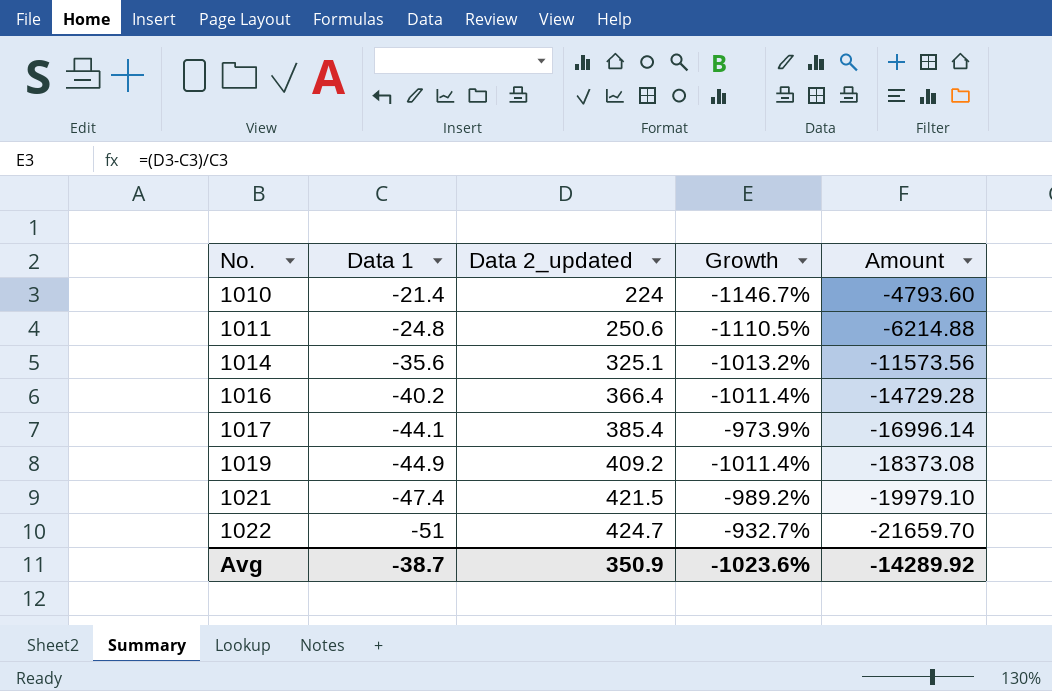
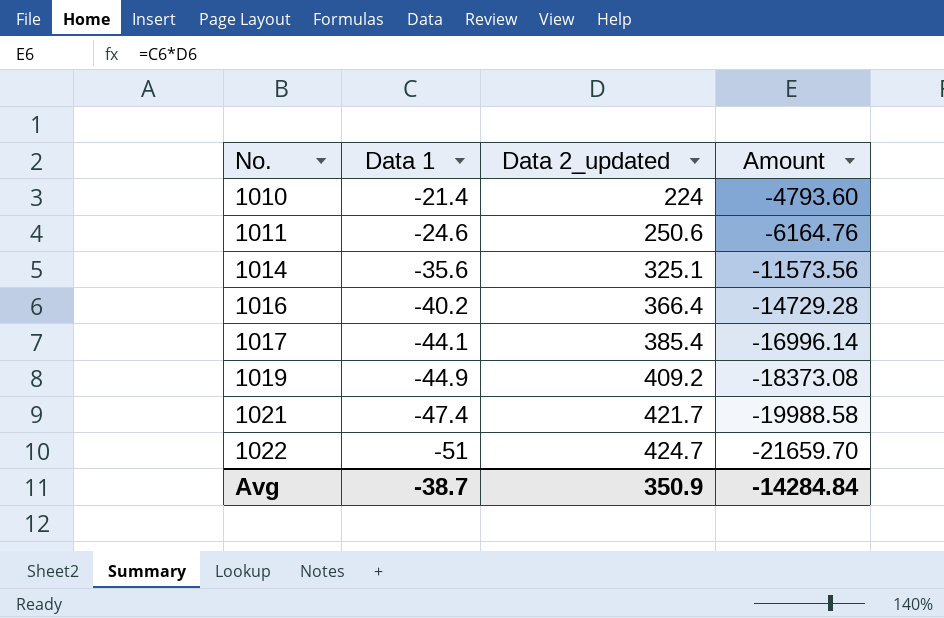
column Growth | formula: ([Data 2_updated] - [Data 1]) / [Data 1] -> none
1011 | Data 1: -24.8 -> -24.6
1011 | Amount: -6214.88 -> -6164.76
1021 | Data 2_updated: 421.5 -> 421.7
1021 | Amount: -19979.10 -> -19988.58
Avg | Amount: -14289.92 -> -14284.84

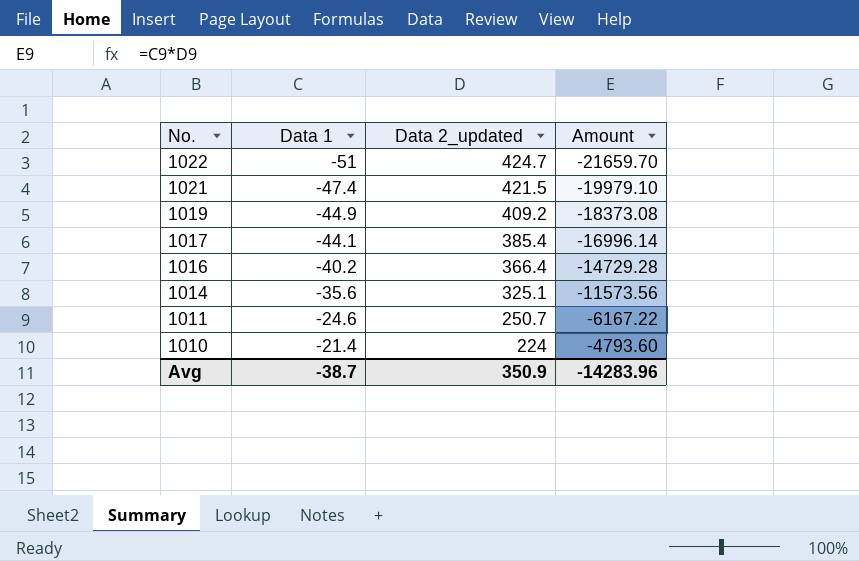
row order: No. ascending -> No. descending
1021 | Data 2_updated: 421.7 -> 421.5
1021 | Amount: -19988.58 -> -19979.10
1011 | Data 2_updated: 250.6 -> 250.7
1011 | Amount: -6164.76 -> -6167.22
Avg | Amount: -14284.84 -> -14283.96

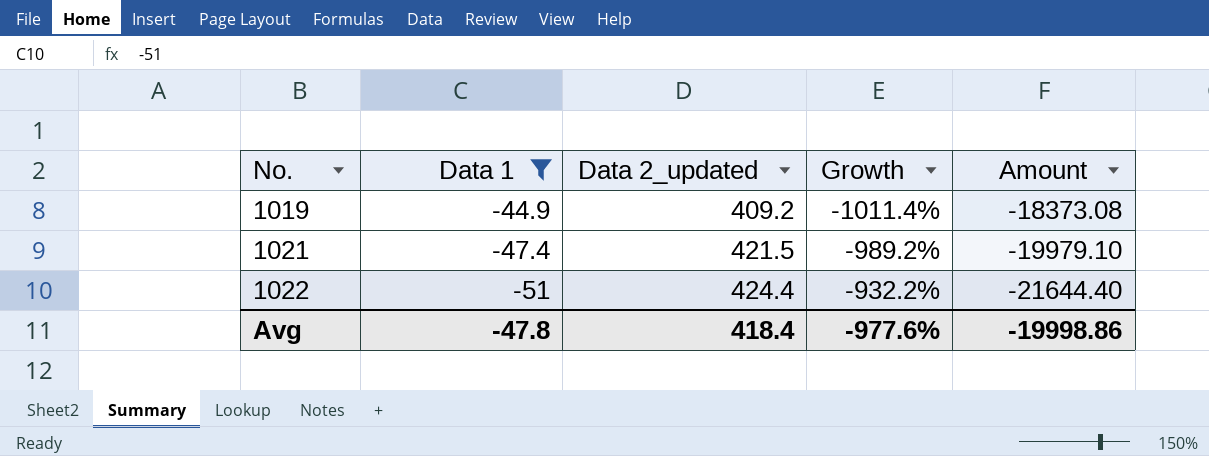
filter: none -> Data 1 <= -44.9
row order: No. descending -> No. ascending
column Growth | formula: none -> ([Data 2_updated] - [Data 1]) / [Data 1]
1022 | Data 2_updated: 424.7 -> 424.4
1022 | Amount: -21659.70 -> -21644.40
Avg | Data 1: -38.7 -> -47.8
Avg | Data 2_updated: 350.9 -> 418.4
Avg | Amount: -14283.96 -> -19998.86

